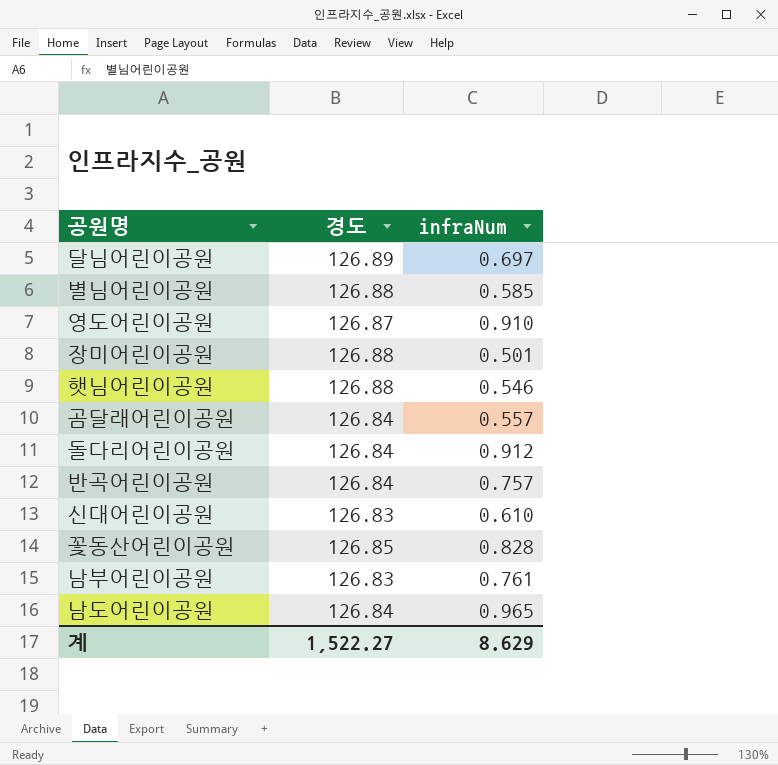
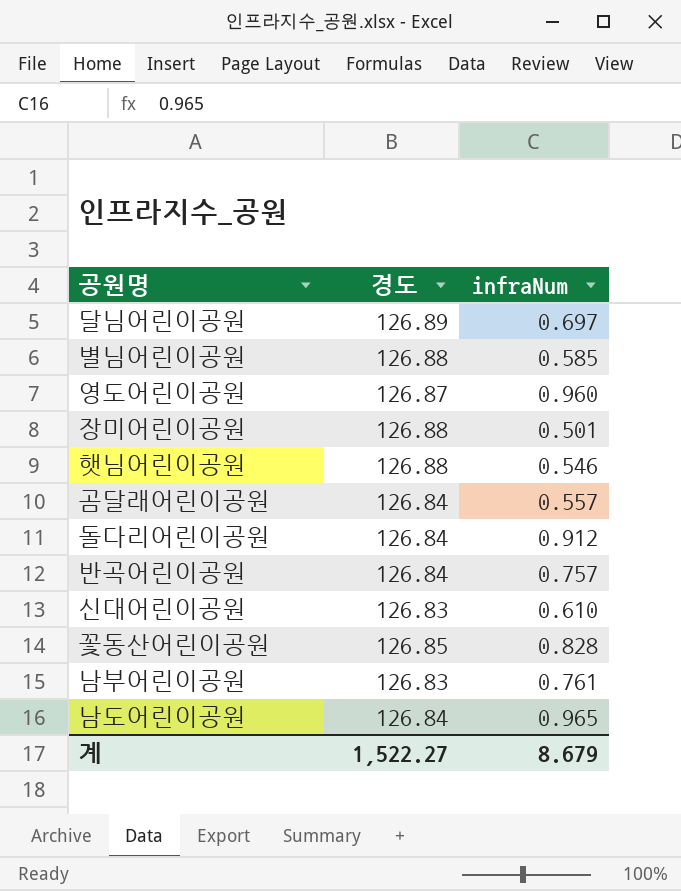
영도어린이공원 | infraNum: 0.910 -> 0.960
계 | infraNum: 8.629 -> 8.679

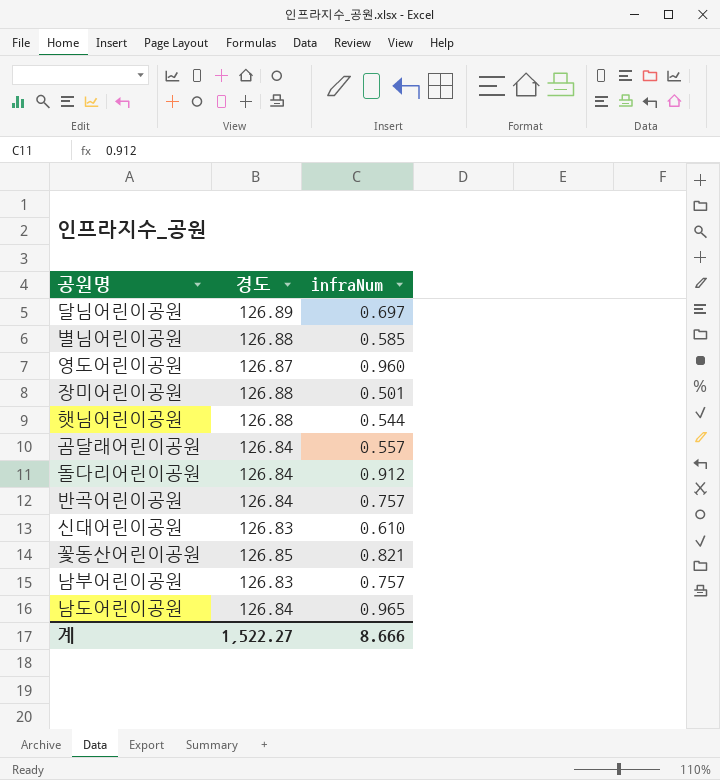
햇님어린이공원 | infraNum: 0.546 -> 0.544
꽃동산어린이공원 | infraNum: 0.828 -> 0.821
남부어린이공원 | infraNum: 0.761 -> 0.757
계 | infraNum: 8.679 -> 8.666

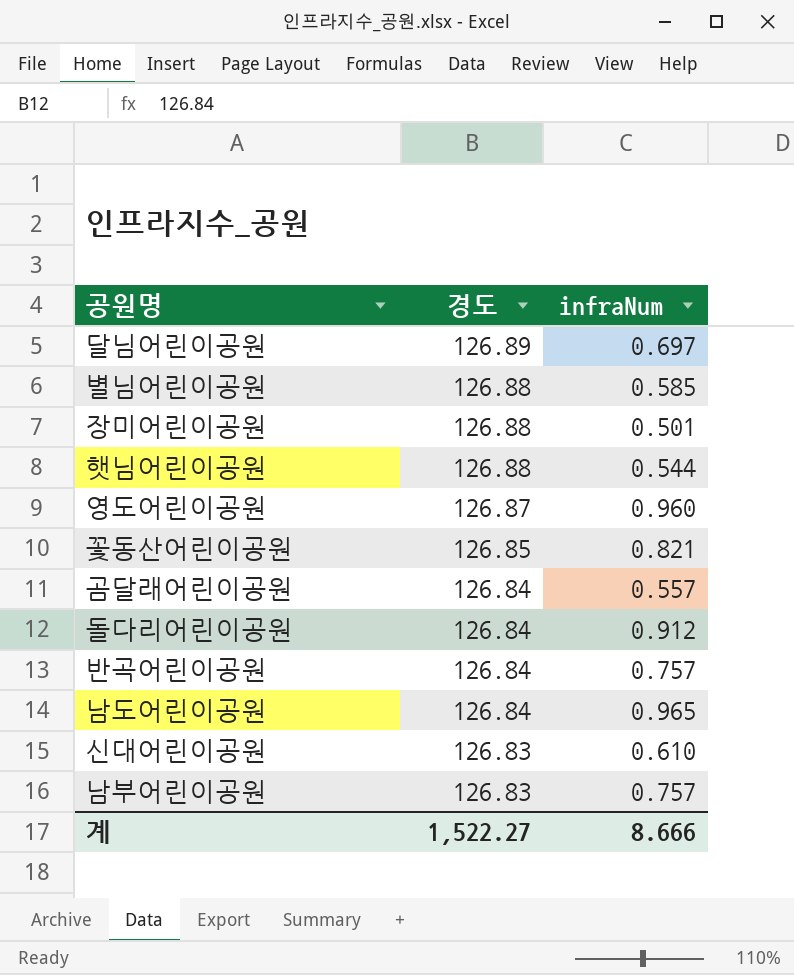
row order: none -> 경도 descending

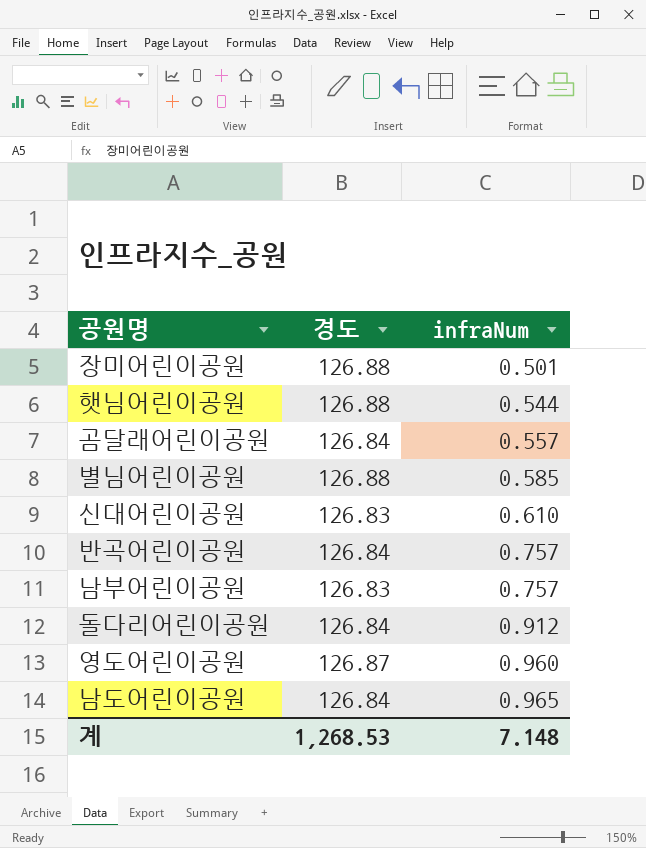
row order: 경도 descending -> infraNum ascending
row 달님어린이공원: 126.89 | 0.697 -> none
row 꽃동산어린이공원: 126.85 | 0.821 -> none
계 | 경도: 1,522.27 -> 1,268.53
계 | infraNum: 8.666 -> 7.148

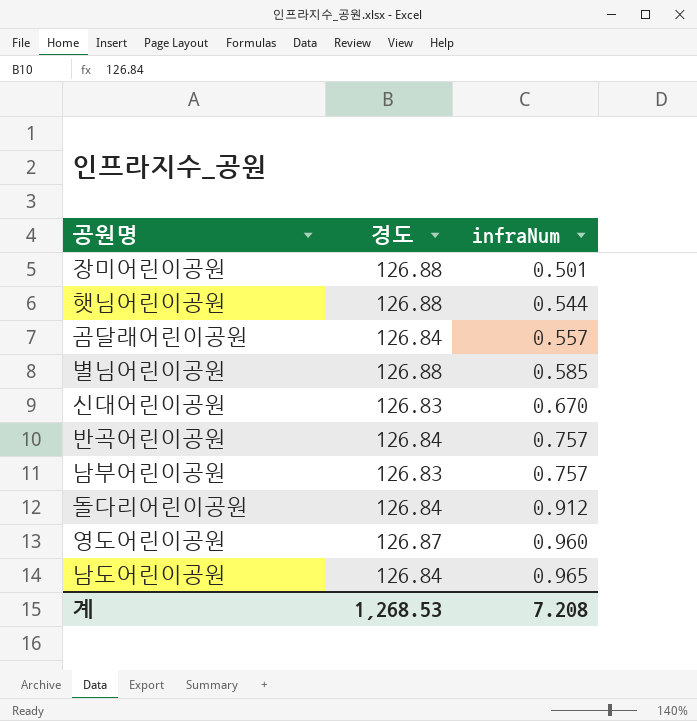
신대어린이공원 | infraNum: 0.610 -> 0.670
계 | infraNum: 7.148 -> 7.208

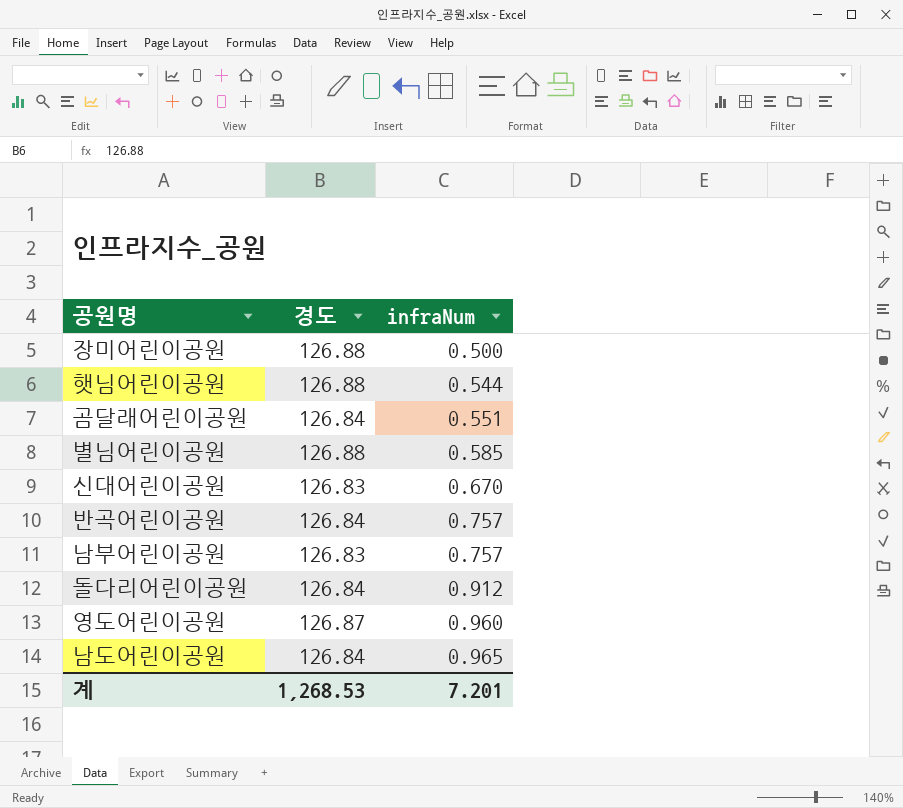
장미어린이공원 | infraNum: 0.501 -> 0.500
곰달래어린이공원 | infraNum: 0.557 -> 0.551
계 | infraNum: 7.208 -> 7.201

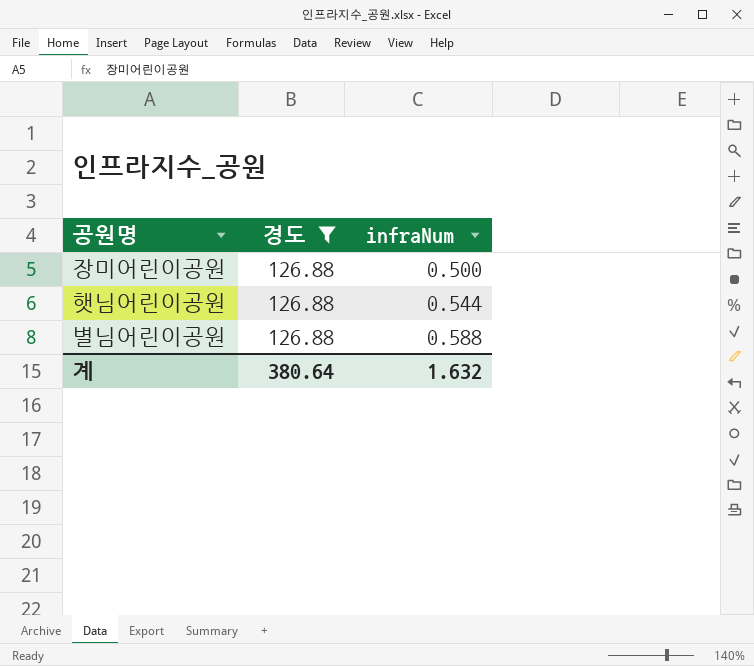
filter: none -> 경도 = 126.88
별님어린이공원 | infraNum: 0.585 -> 0.588
계 | 경도: 1,268.53 -> 380.64
계 | infraNum: 7.201 -> 1.632

